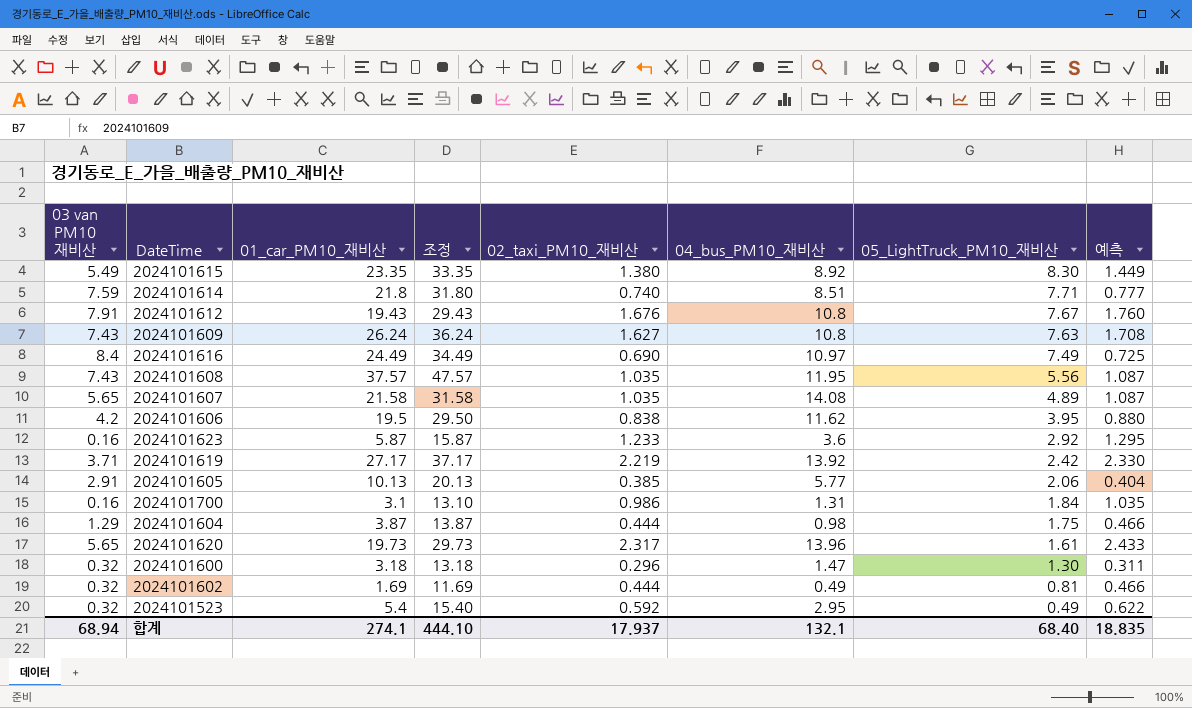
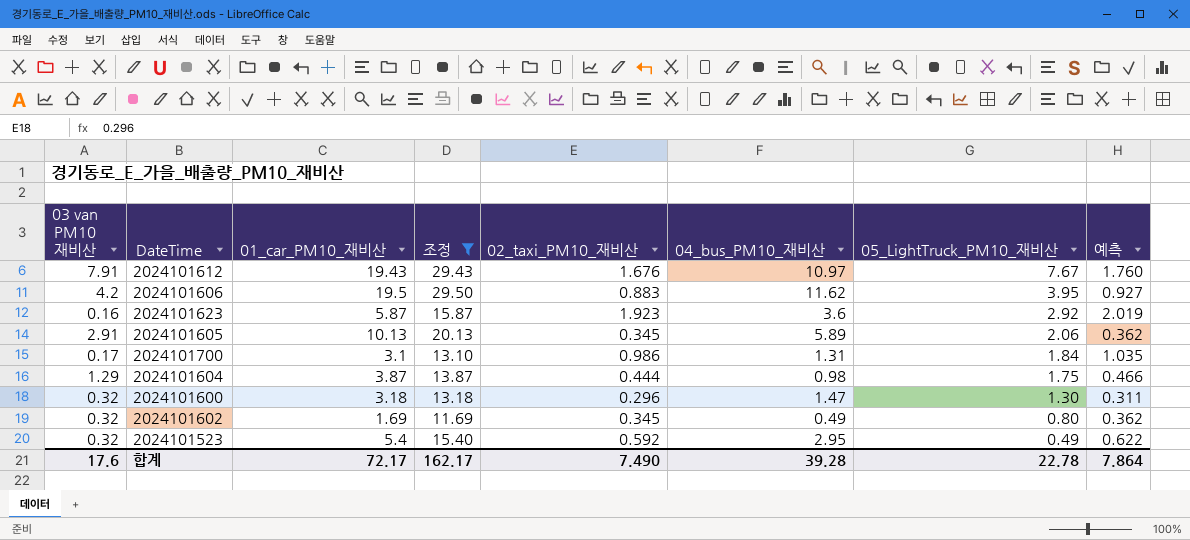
filter: none -> 조정 <= 29.50
2024101612 | 04_bus_PM10_재비산: 10.8 -> 10.97
2024101606 | 02_taxi_PM10_재비산: 0.838 -> 0.883
2024101606 | 예측: 0.880 -> 0.927
2024101623 | 02_taxi_PM10_재비산: 1.233 -> 1.923
2024101623 | 예측: 1.295 -> 2.019
2024101605 | 02_taxi_PM10_재비산: 0.385 -> 0.345
2024101605 | 04_bus_PM10_재비산: 5.77 -> 5.89
2024101605 | 예측: 0.404 -> 0.362
2024101700 | 03 van PM10 재비산: 0.16 -> 0.17
2024101602 | 02_taxi_PM10_재비산: 0.444 -> 0.345
2024101602 | 05_LightTruck_PM10_재비산: 0.81 -> 0.80
2024101602 | 예측: 0.466 -> 0.362
합계 | 03 van PM10 재비산: 68.94 -> 17.6
합계 | 01_car_PM10_재비산: 274.1 -> 72.17
합계 | 조정: 444.10 -> 162.17
합계 | 02_taxi_PM10_재비산: 17.937 -> 7.490
합계 | 04_bus_PM10_재비산: 132.1 -> 39.28
합계 | 05_LightTruck_PM10_재비산: 68.40 -> 22.78
합계 | 예측: 18.835 -> 7.864

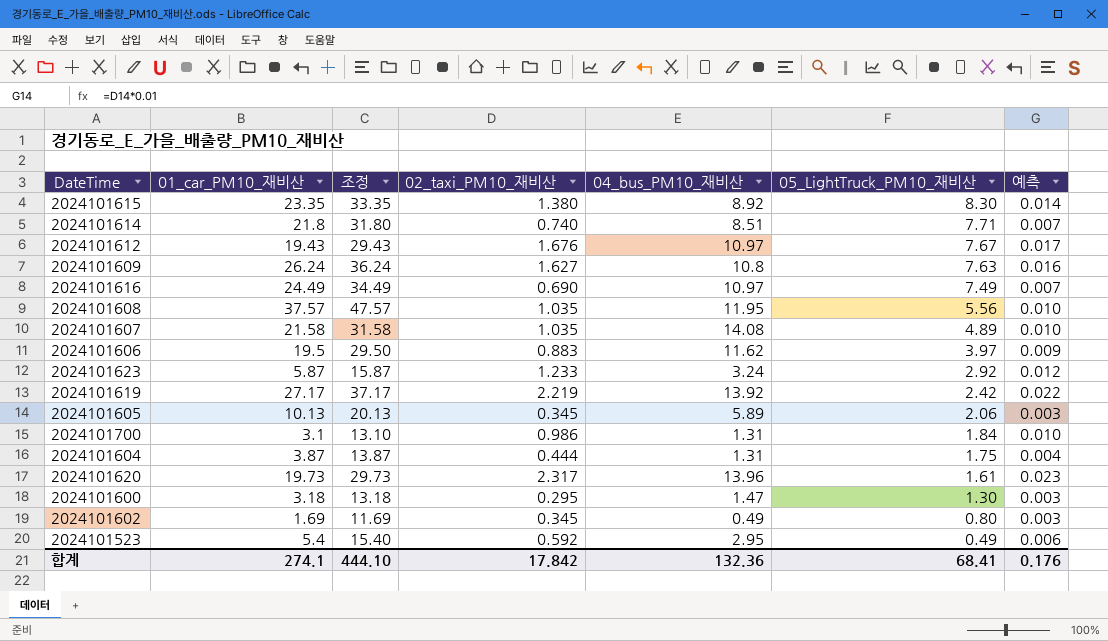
filter: 조정 <= 29.50 -> none
column 03 van PM10 재비산 | position: 1 -> none
column 예측 | formula: [02_taxi_PM10_재비산] * 1.05 -> [02_taxi_PM10_재비산] * 0.01
2024101606 | 05_LightTruck_PM10_재비산: 3.95 -> 3.97
2024101623 | 02_taxi_PM10_재비산: 1.923 -> 1.233
2024101623 | 04_bus_PM10_재비산: 3.6 -> 3.24
2024101604 | 04_bus_PM10_재비산: 0.98 -> 1.31
2024101600 | 02_taxi_PM10_재비산: 0.296 -> 0.295
합계 | 01_car_PM10_재비산: 72.17 -> 274.1
합계 | 조정: 162.17 -> 444.10
합계 | 02_taxi_PM10_재비산: 7.490 -> 17.842
합계 | 04_bus_PM10_재비산: 39.28 -> 132.36
합계 | 05_LightTruck_PM10_재비산: 22.78 -> 68.41
합계 | 예측: 7.864 -> 0.176

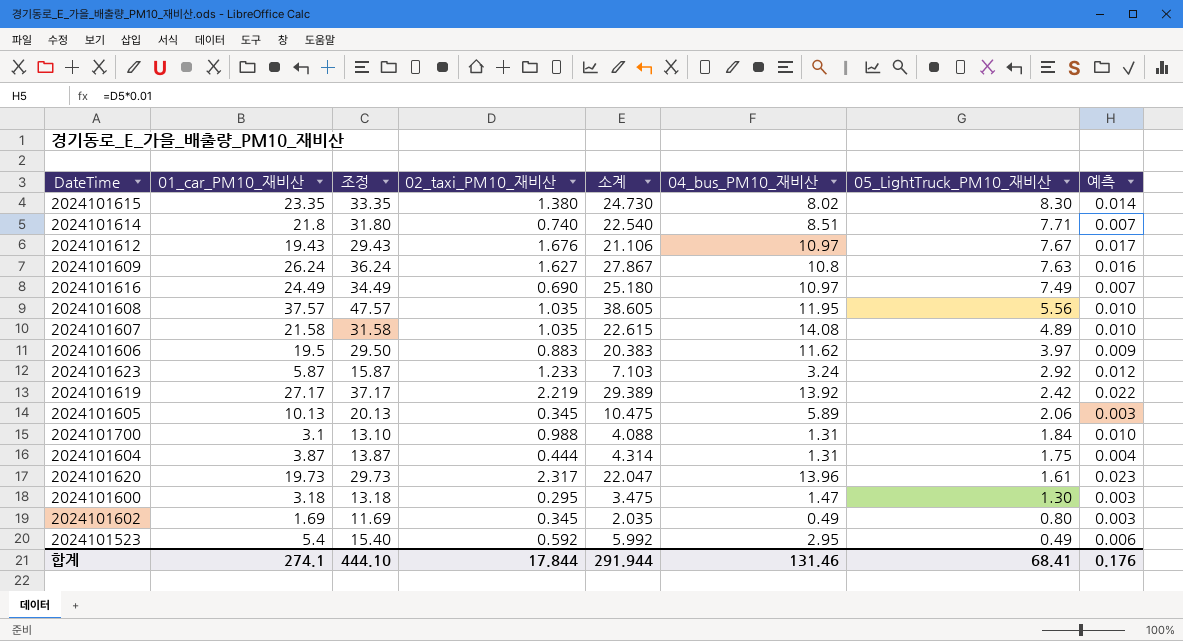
column 소계 | formula: none -> [01_car_PM10_재비산] + [02_taxi_PM10_재비산]
2024101615 | 04_bus_PM10_재비산: 8.92 -> 8.02
2024101700 | 02_taxi_PM10_재비산: 0.986 -> 0.988
합계 | 02_taxi_PM10_재비산: 17.842 -> 17.844
합계 | 04_bus_PM10_재비산: 132.36 -> 131.46

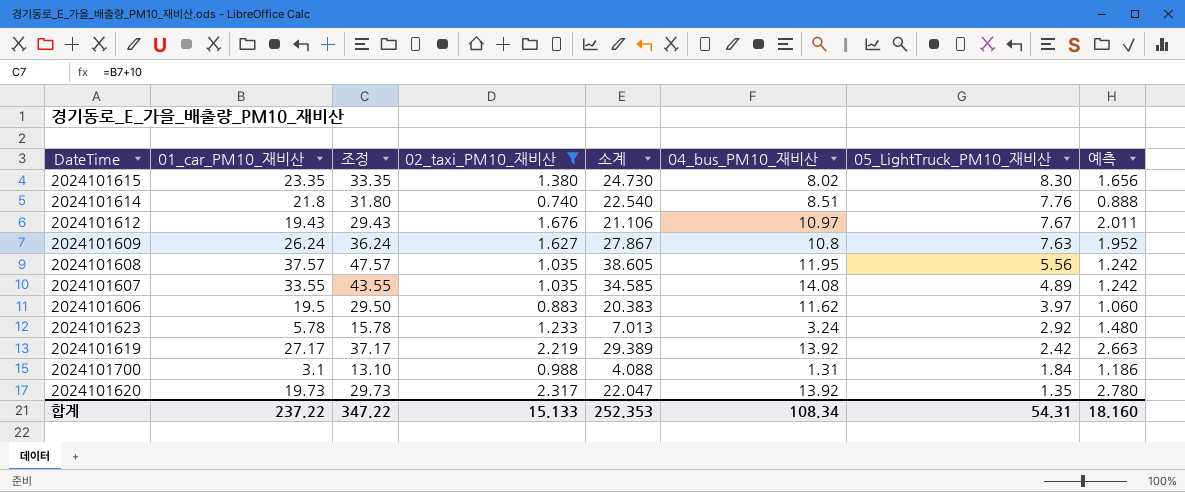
filter: none -> 02_taxi_PM10_재비산 >= 0.740
column 예측 | formula: [02_taxi_PM10_재비산] * 0.01 -> [02_taxi_PM10_재비산] * 1.2
2024101614 | 05_LightTruck_PM10_재비산: 7.71 -> 7.76
2024101607 | 01_car_PM10_재비산: 21.58 -> 33.55
2024101607 | 조정: 31.58 -> 43.55
2024101607 | 소계: 22.615 -> 34.585
2024101623 | 01_car_PM10_재비산: 5.87 -> 5.78
2024101623 | 조정: 15.87 -> 15.78
2024101623 | 소계: 7.103 -> 7.013
2024101620 | 04_bus_PM10_재비산: 13.96 -> 13.92
2024101620 | 05_LightTruck_PM10_재비산: 1.61 -> 1.35
합계 | 01_car_PM10_재비산: 274.1 -> 237.22
합계 | 조정: 444.10 -> 347.22
합계 | 02_taxi_PM10_재비산: 17.844 -> 15.133
합계 | 소계: 291.944 -> 252.353
합계 | 04_bus_PM10_재비산: 131.46 -> 108.34
합계 | 05_LightTruck_PM10_재비산: 68.41 -> 54.31
합계 | 예측: 0.176 -> 18.160

